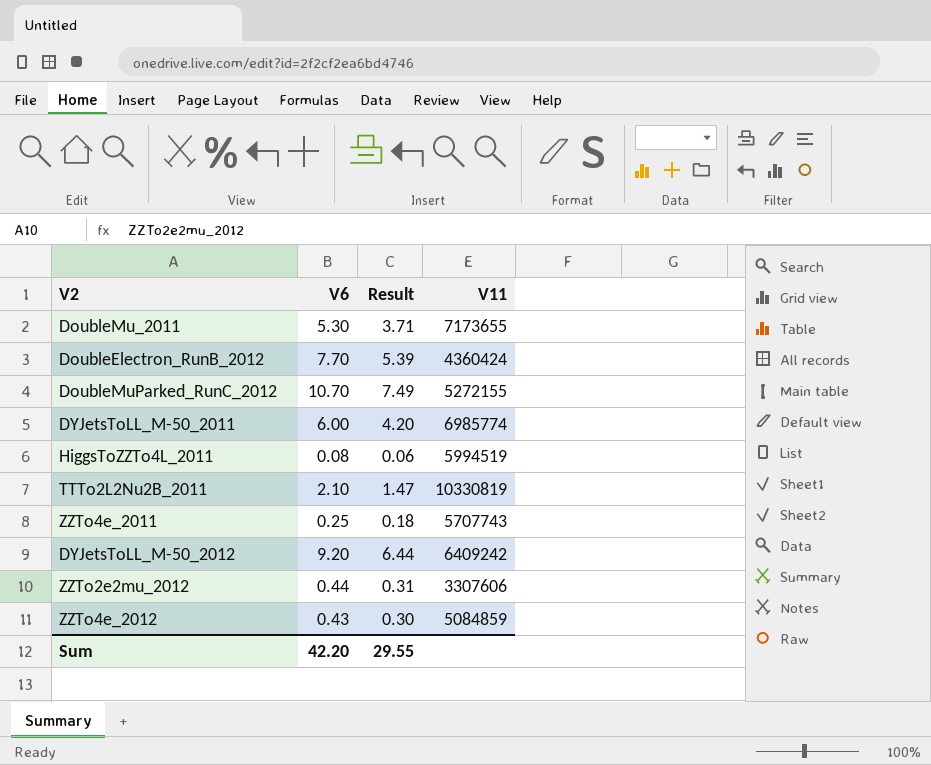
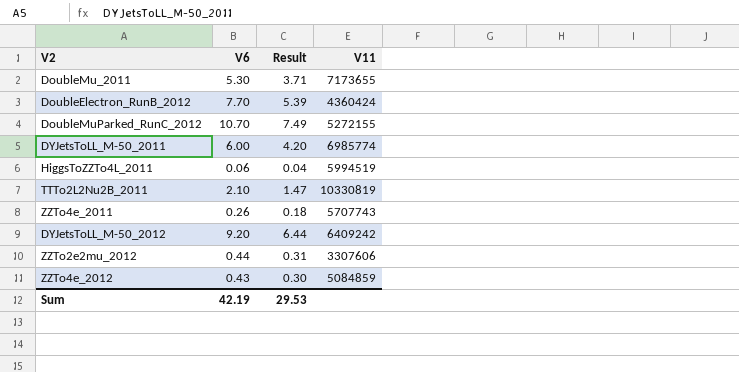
HiggsToZZTo4L_2011 | V6: 0.08 -> 0.06
HiggsToZZTo4L_2011 | Result: 0.06 -> 0.04
ZZTo4e_2011 | V6: 0.25 -> 0.26
Sum | V6: 42.20 -> 42.19
Sum | Result: 29.55 -> 29.53

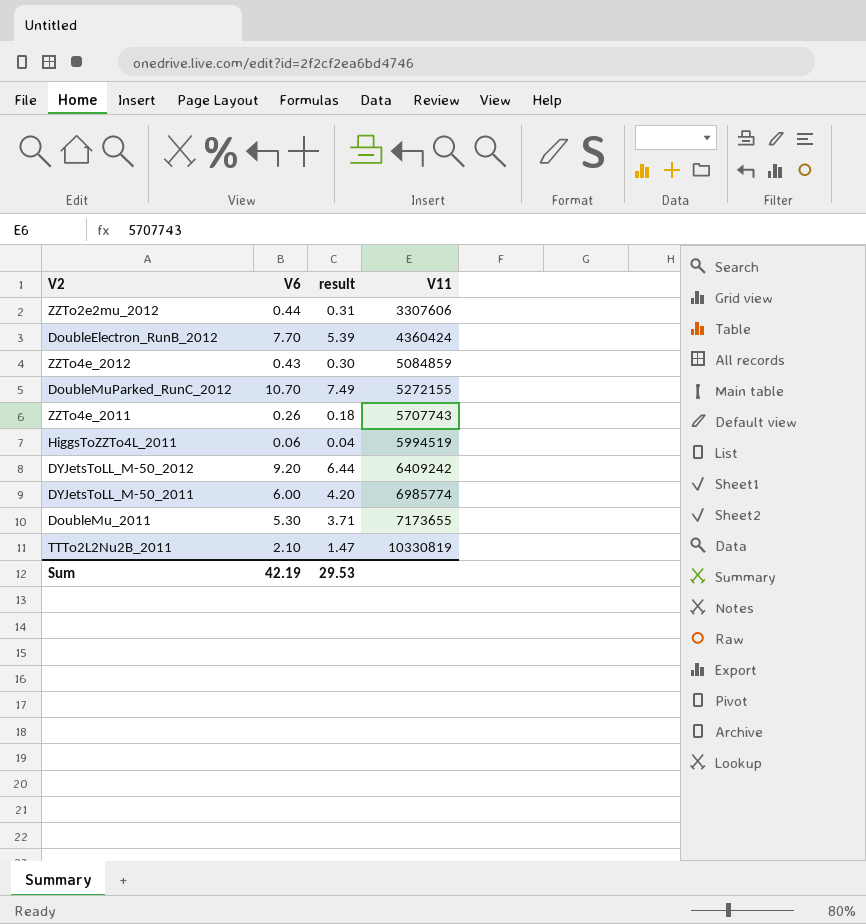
row order: none -> V11 ascending
column name: Result -> result

